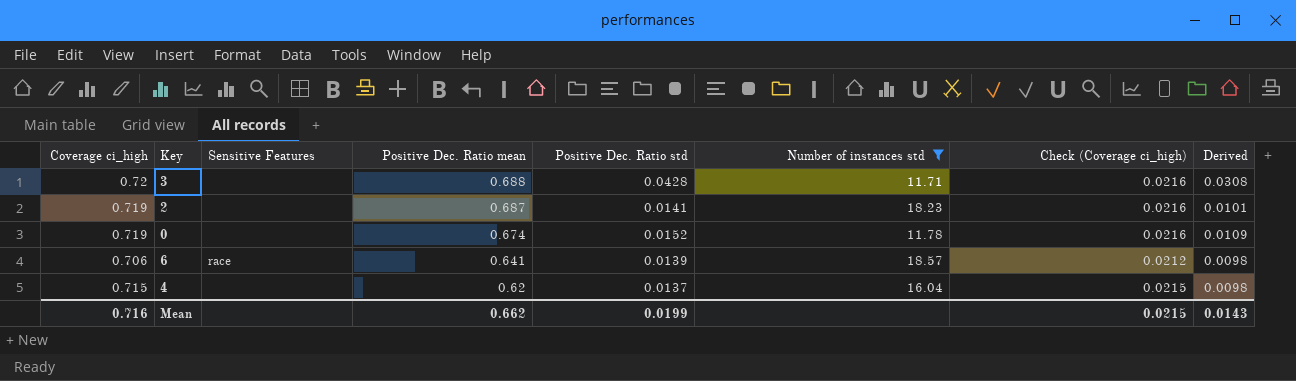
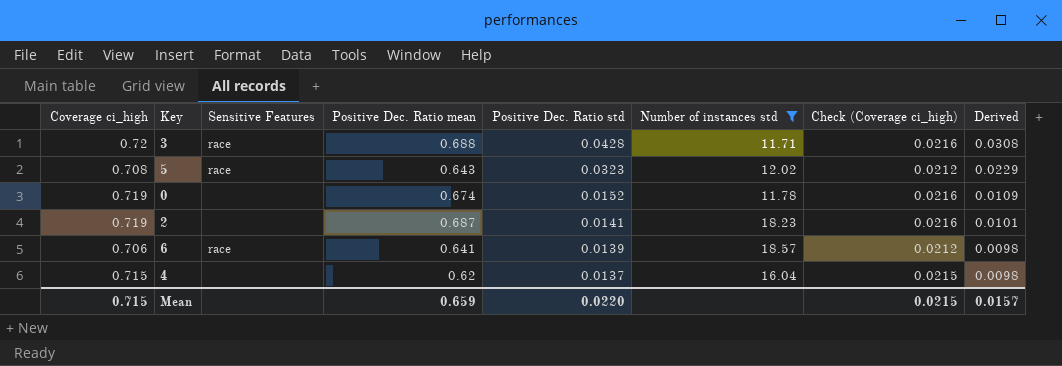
row order: Positive Dec. Ratio mean descending -> Positive Dec. Ratio std descending
3 | Sensitive Features: none -> race
row 5: none -> 0.708 | race | 0.643 | 0.0323 | 12.02 | 0.0212 | 0.0229
Mean | Coverage ci_high: 0.716 -> 0.715
Mean | Positive Dec. Ratio mean: 0.662 -> 0.659
Mean | Positive Dec. Ratio std: 0.0199 -> 0.0220
Mean | Derived: 0.0143 -> 0.0157

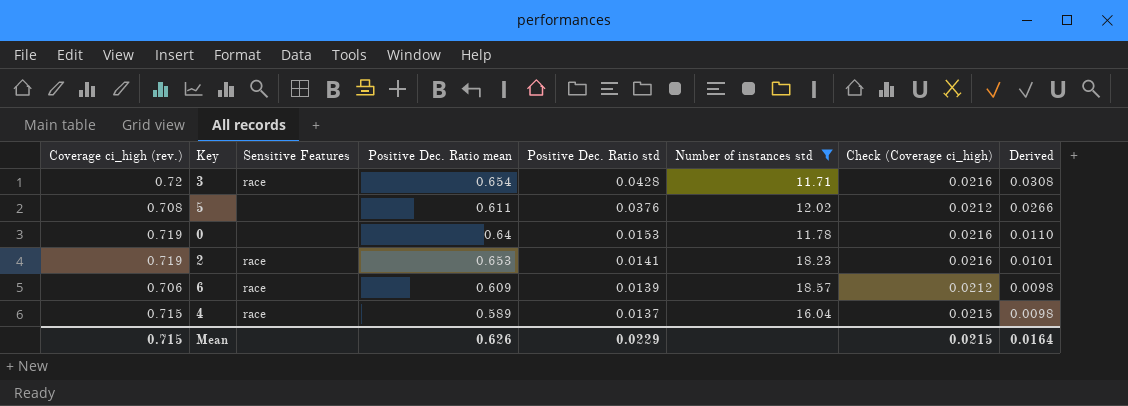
column name: Coverage ci_high -> Coverage ci_high (rev.)
3 | Positive Dec. Ratio mean: 0.688 -> 0.654
5 | Sensitive Features: race -> none
5 | Positive Dec. Ratio mean: 0.643 -> 0.611
5 | Positive Dec. Ratio std: 0.0323 -> 0.0376
5 | Derived: 0.0229 -> 0.0266
0 | Positive Dec. Ratio mean: 0.674 -> 0.64
0 | Positive Dec. Ratio std: 0.0152 -> 0.0153
0 | Derived: 0.0109 -> 0.0110
2 | Sensitive Features: none -> race
2 | Positive Dec. Ratio mean: 0.687 -> 0.653
6 | Positive Dec. Ratio mean: 0.641 -> 0.609
4 | Sensitive Features: none -> race
4 | Positive Dec. Ratio mean: 0.62 -> 0.589
Mean | Positive Dec. Ratio mean: 0.659 -> 0.626
Mean | Positive Dec. Ratio std: 0.0220 -> 0.0229
Mean | Derived: 0.0157 -> 0.0164

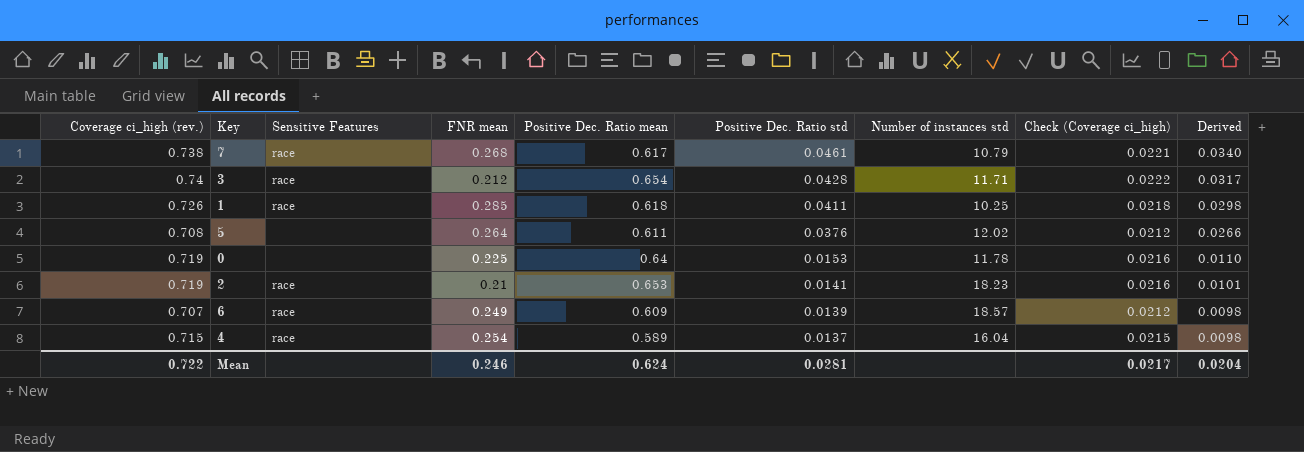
filter: Number of instances std >= 11.71 -> none
column FNR mean | position: none -> 4
3 | Coverage ci_high (rev.): 0.72 -> 0.74
3 | Check (Coverage ci_high): 0.0216 -> 0.0222
3 | Derived: 0.0308 -> 0.0317
6 | Coverage ci_high (rev.): 0.706 -> 0.707
Mean | Coverage ci_high (rev.): 0.715 -> 0.722
Mean | Positive Dec. Ratio mean: 0.626 -> 0.624
Mean | Positive Dec. Ratio std: 0.0229 -> 0.0281
Mean | Check (Coverage ci_high): 0.0215 -> 0.0217
Mean | Derived: 0.0164 -> 0.0204

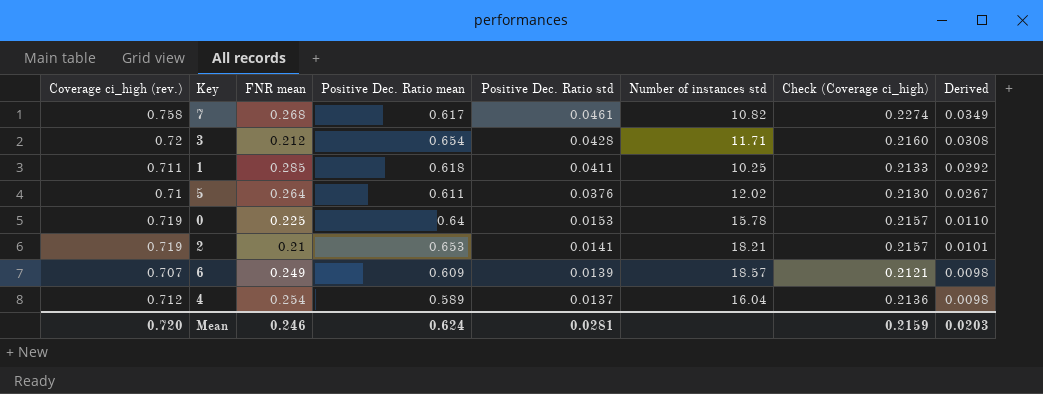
column Sensitive Features | position: 3 -> none
column Check (Coverage ci_high) | formula: [Coverage ci_high (rev.)] * 0.03 -> [Coverage ci_high (rev.)] * 0.3
7 | Coverage ci_high (rev.): 0.738 -> 0.758
7 | Number of instances std: 10.79 -> 10.82
7 | Derived: 0.0340 -> 0.0349
3 | Coverage ci_high (rev.): 0.74 -> 0.72
3 | Derived: 0.0317 -> 0.0308
1 | Coverage ci_high (rev.): 0.726 -> 0.711
1 | Derived: 0.0298 -> 0.0292
5 | Coverage ci_high (rev.): 0.708 -> 0.71
5 | Derived: 0.0266 -> 0.0267
0 | Number of instances std: 11.78 -> 15.78
2 | Number of instances std: 18.23 -> 18.21
4 | Coverage ci_high (rev.): 0.715 -> 0.712
Mean | Coverage ci_high (rev.): 0.722 -> 0.720
Mean | Check (Coverage ci_high): 0.0217 -> 0.2159
Mean | Derived: 0.0204 -> 0.0203

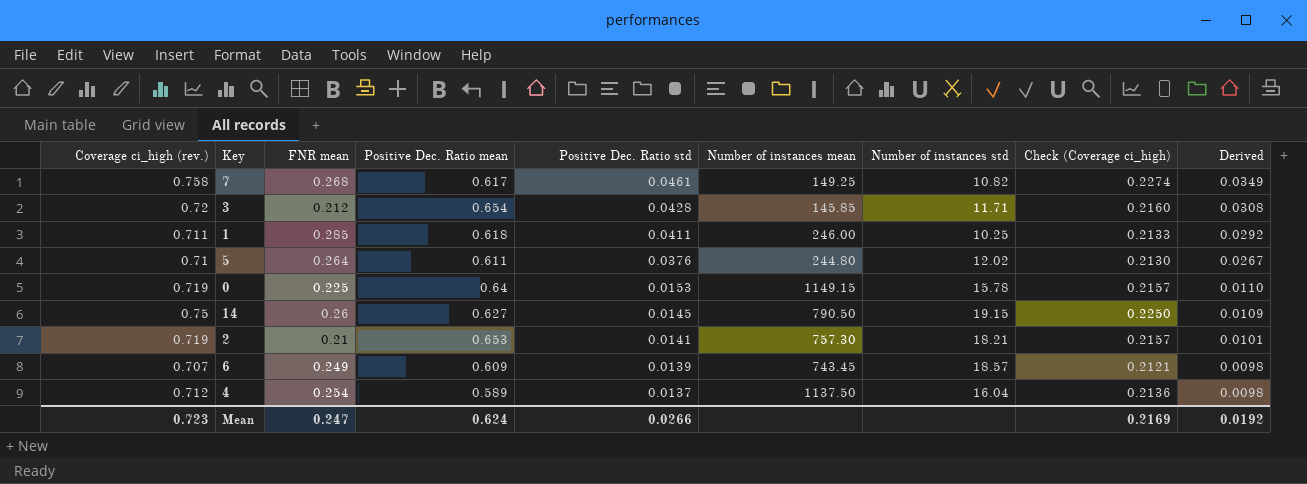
column Number of instances mean | position: none -> 6
row 14: none -> 0.75 | 0.26 | 0.627 | 0.0145 | 790.50 | 19.15 | 0.2250 | 0.0109
Mean | Coverage ci_high (rev.): 0.720 -> 0.723
Mean | FNR mean: 0.246 -> 0.247
Mean | Positive Dec. Ratio std: 0.0281 -> 0.0266
Mean | Check (Coverage ci_high): 0.2159 -> 0.2169
Mean | Derived: 0.0203 -> 0.0192

